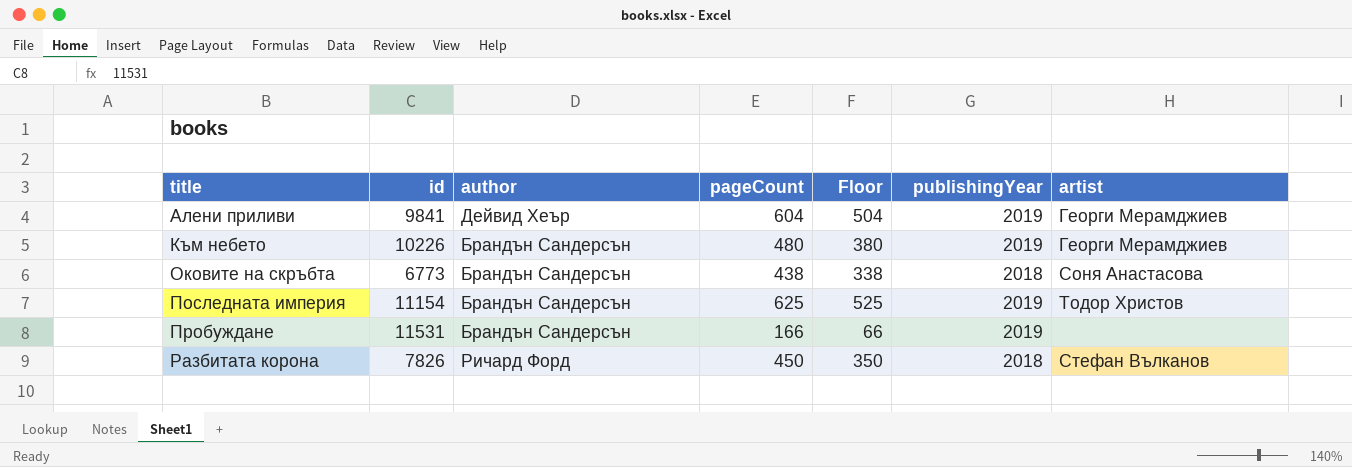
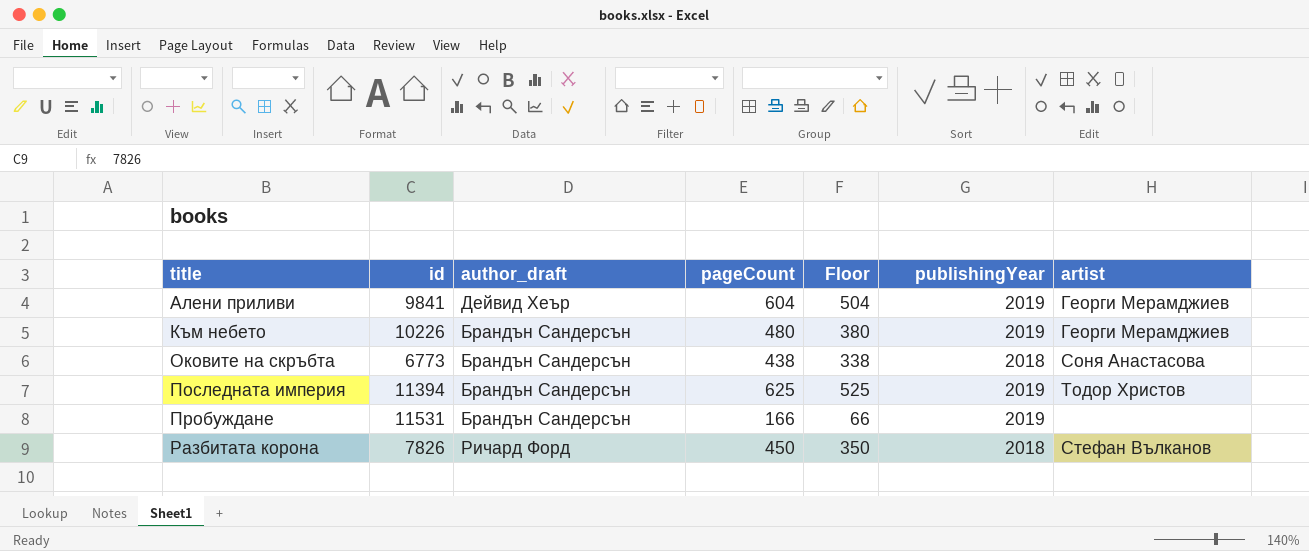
column name: author -> author_draft
Последната империя | id: 11154 -> 11394

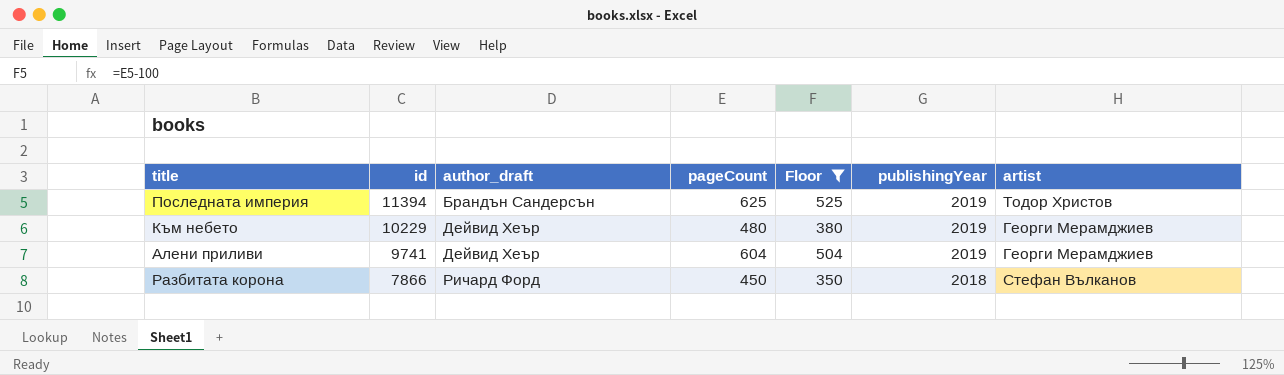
filter: none -> Floor >= 350
row order: title ascending -> id descending
Към небето | id: 10226 -> 10229
Към небето | author_draft: Брандън Сандерсън -> Дейвид Хеър
Алени приливи | id: 9841 -> 9741
Разбитата корона | id: 7826 -> 7866

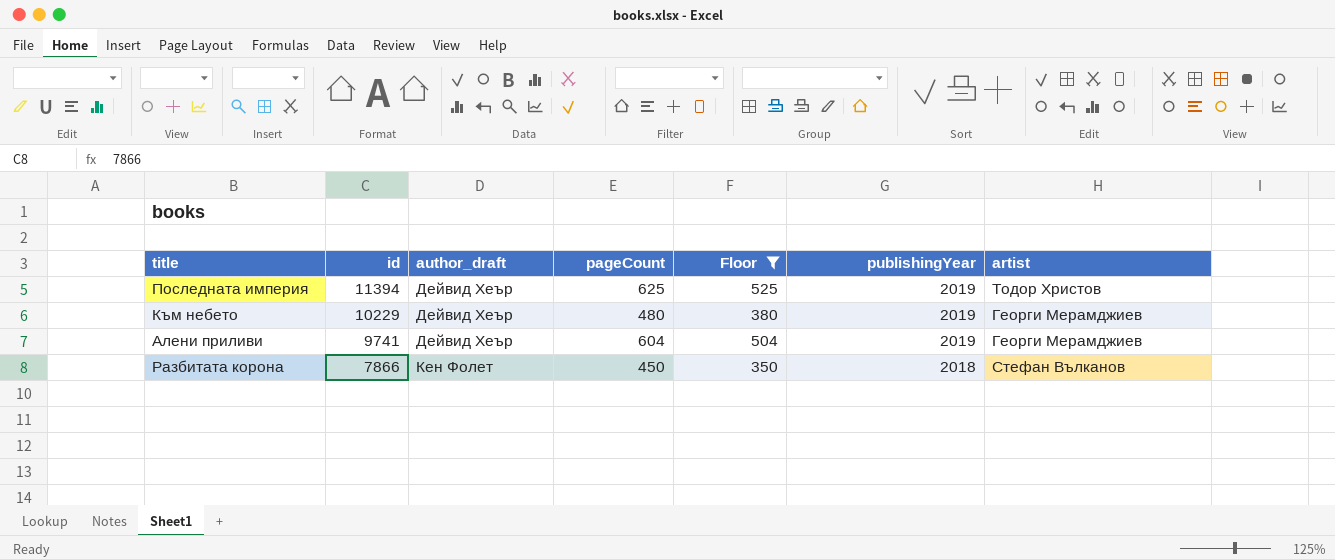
Последната империя | author_draft: Брандън Сандерсън -> Дейвид Хеър
Разбитата корона | author_draft: Ричард Форд -> Кен Фолет

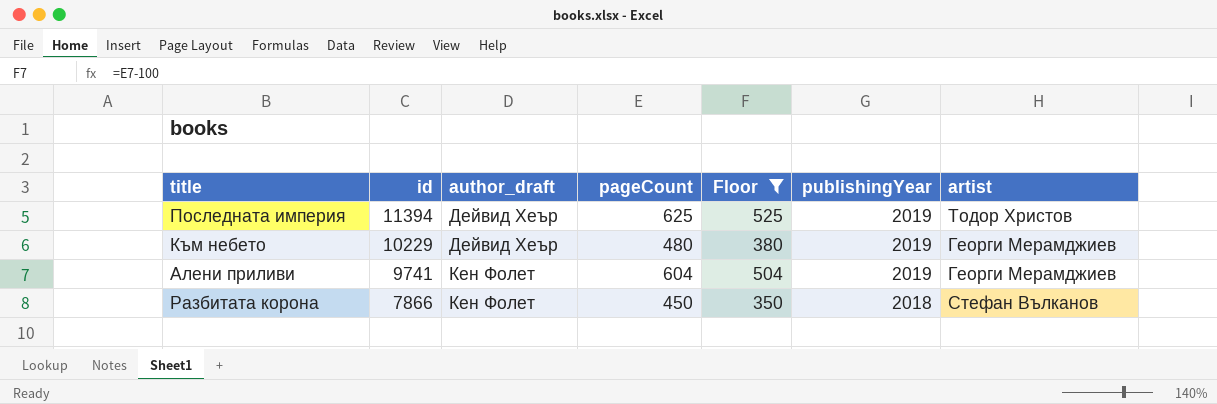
Алени приливи | author_draft: Дейвид Хеър -> Кен Фолет

